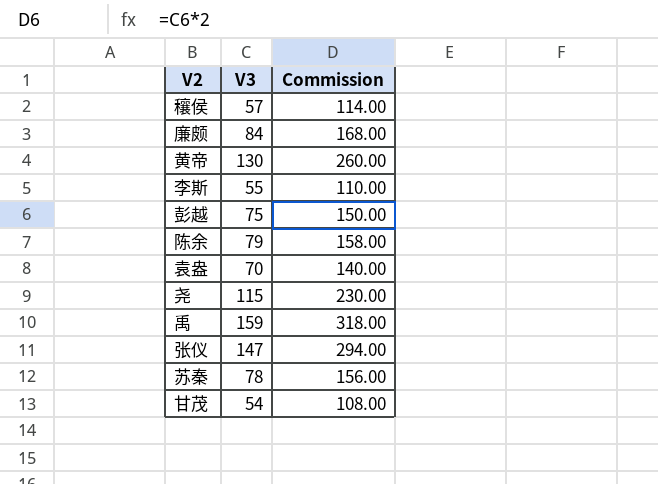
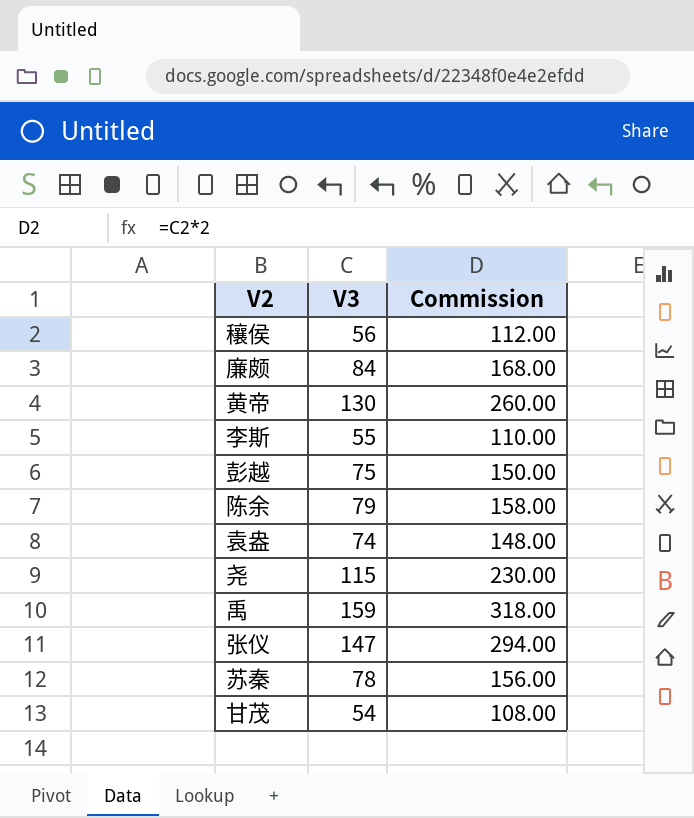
穰侯 | V3: 57 -> 56
穰侯 | Commission: 114.00 -> 112.00
袁盎 | V3: 70 -> 74
袁盎 | Commission: 140.00 -> 148.00

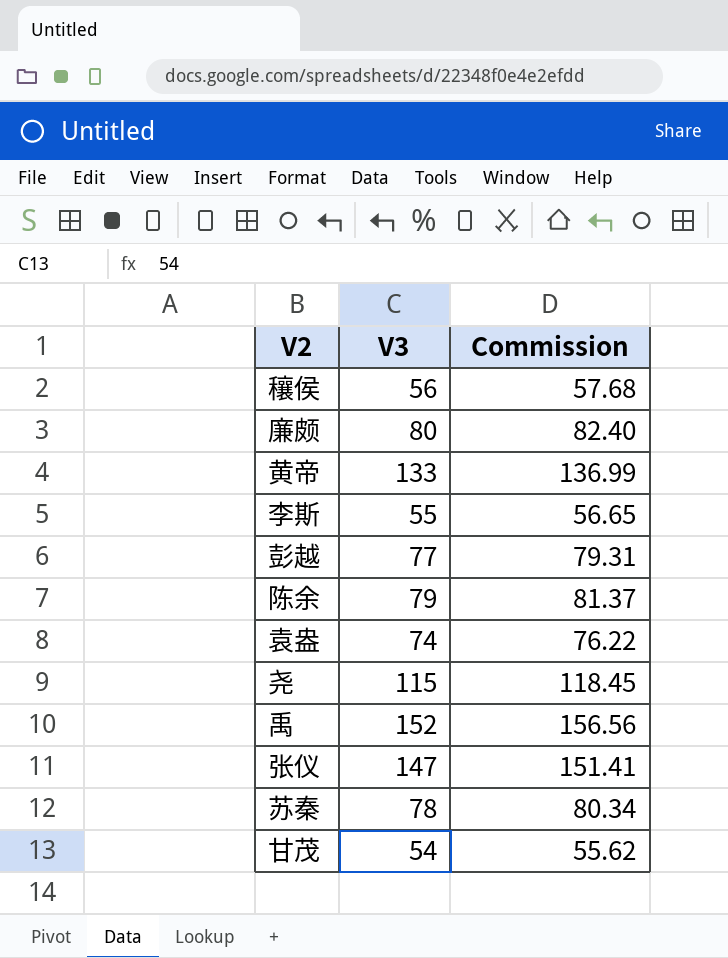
column Commission | formula: [V3] * 2 -> [V3] * 1.03
廉颇 | V3: 84 -> 80
黄帝 | V3: 130 -> 133
彭越 | V3: 75 -> 77
禹 | V3: 159 -> 152

